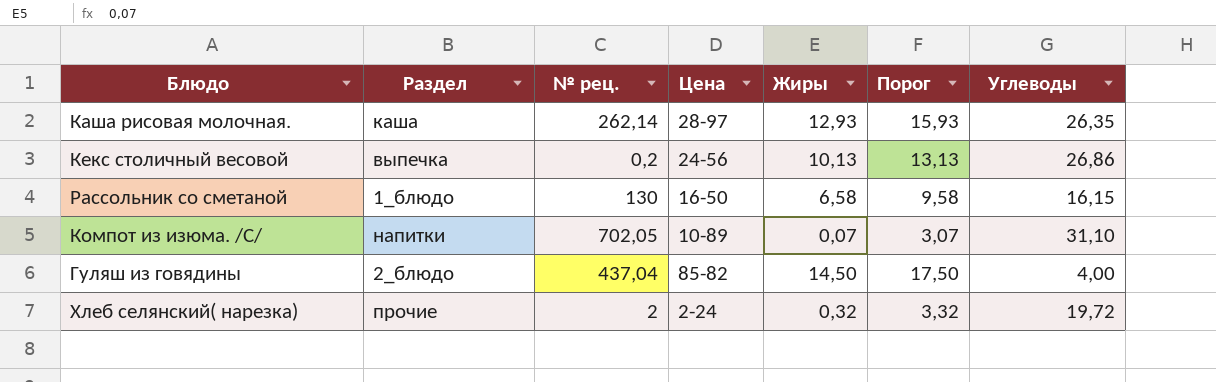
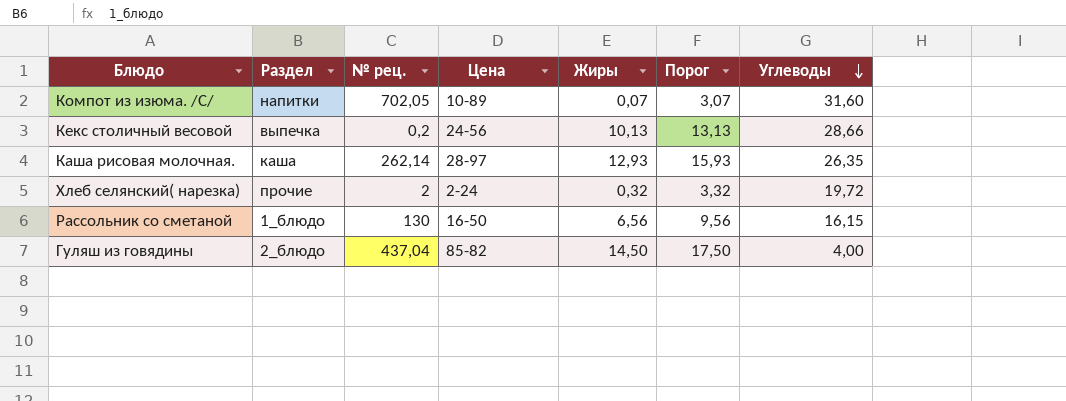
row order: none -> Углеводы descending
Компот из изюма. /С/ | Углеводы: 31,10 -> 31,60
Кекс столичный весовой | Углеводы: 26,86 -> 28,66
Рассольник со сметаной | Жиры: 6,58 -> 6,56
Рассольник со сметаной | Порог: 9,58 -> 9,56

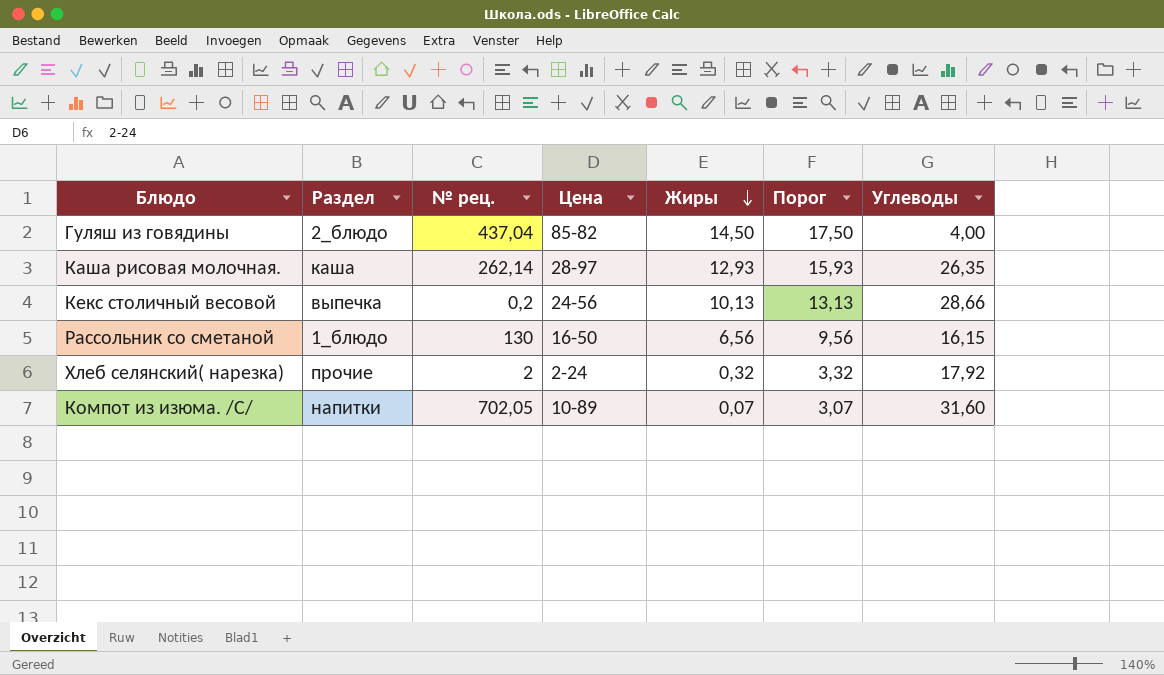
row order: Углеводы descending -> Жиры descending
Хлеб селянский( нарезка) | Углеводы: 19,72 -> 17,92

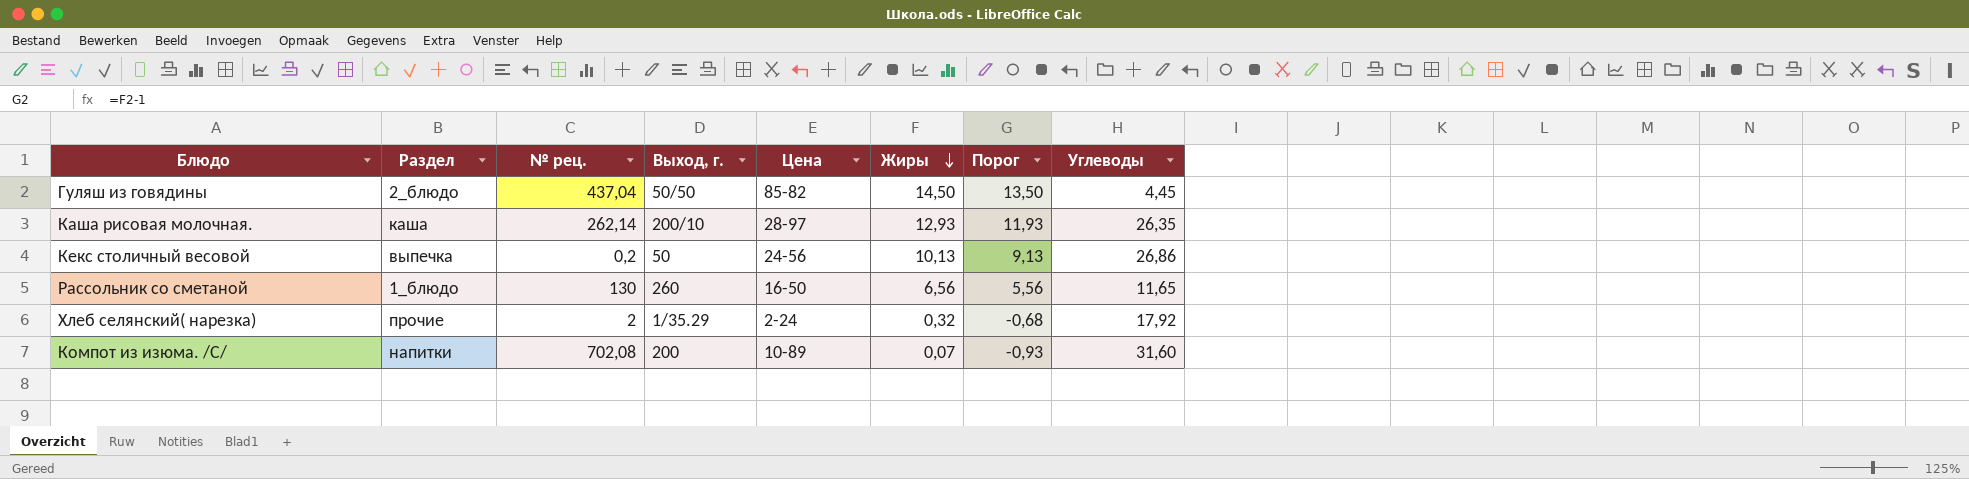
column Выход, г. | position: none -> 4
column Порог | formula: [Жиры] + 3 -> [Жиры] - 1
Гуляш из говядины | Углеводы: 4,00 -> 4,45
Кекс столичный весовой | Углеводы: 28,66 -> 26,86
Рассольник со сметаной | Углеводы: 16,15 -> 11,65
Компот из изюма. /С/ | № рец.: 702,05 -> 702,08

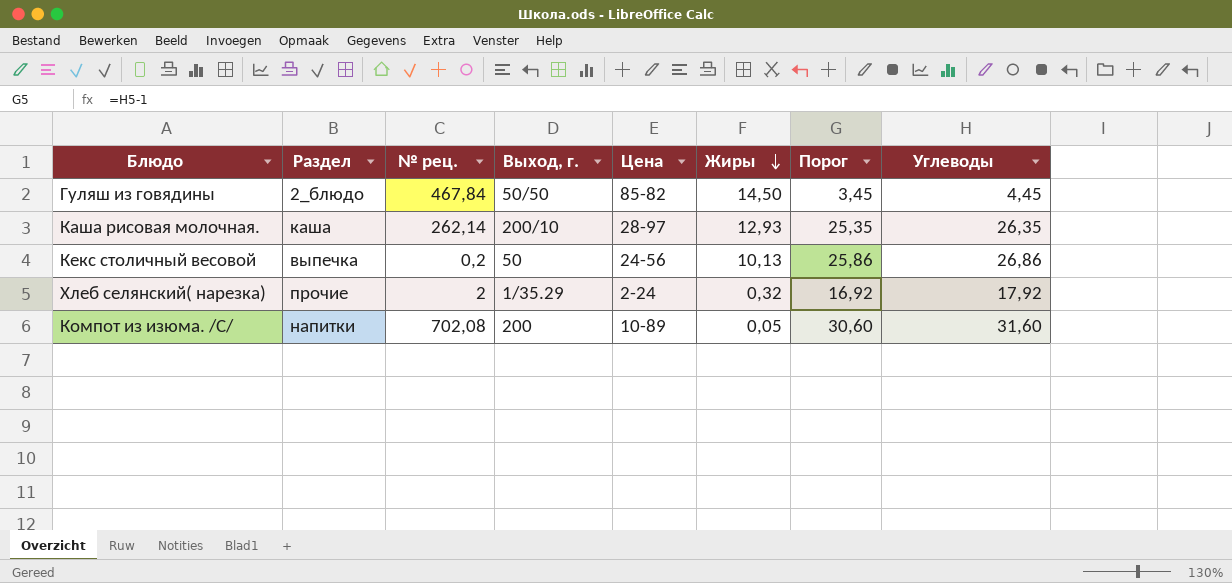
column Порог | formula: [Жиры] - 1 -> [Углеводы] - 1
row Рассольник со сметаной: 1_блюдо | 130 | 260 | 16-50 | 6,56 | 5,56 | 11,65 -> none
Гуляш из говядины | № рец.: 437,04 -> 467,84
Компот из изюма. /С/ | Жиры: 0,07 -> 0,05

